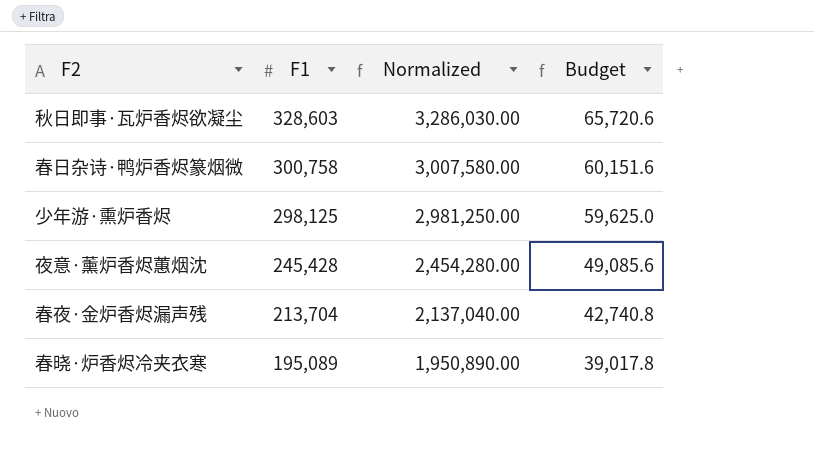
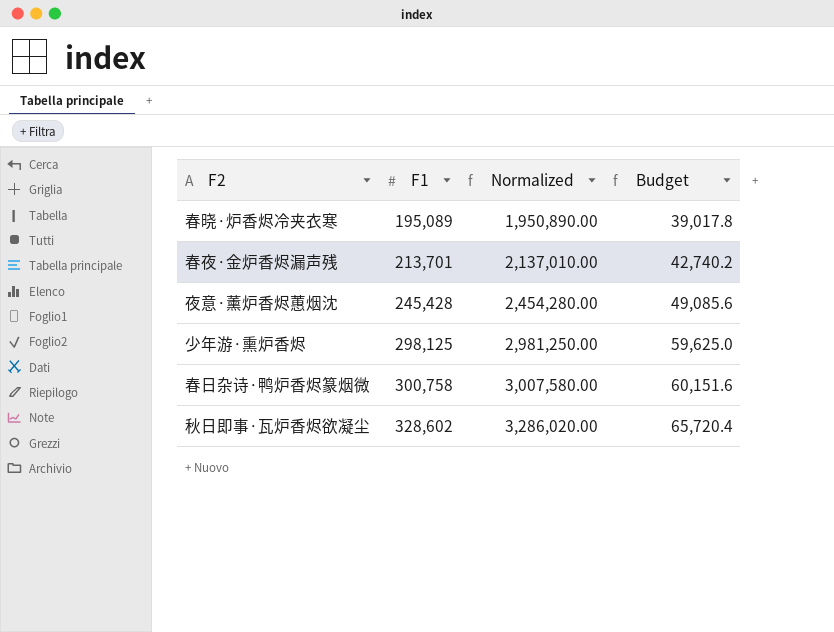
row order: F1 descending -> F1 ascending
春夜·金炉香烬漏声残 | F1: 213,704 -> 213,701
春夜·金炉香烬漏声残 | Normalized: 2,137,040.00 -> 2,137,010.00
春夜·金炉香烬漏声残 | Budget: 42,740.8 -> 42,740.2
秋日即事·瓦炉香烬欲凝尘 | F1: 328,603 -> 328,602
秋日即事·瓦炉香烬欲凝尘 | Normalized: 3,286,030.00 -> 3,286,020.00
秋日即事·瓦炉香烬欲凝尘 | Budget: 65,720.6 -> 65,720.4

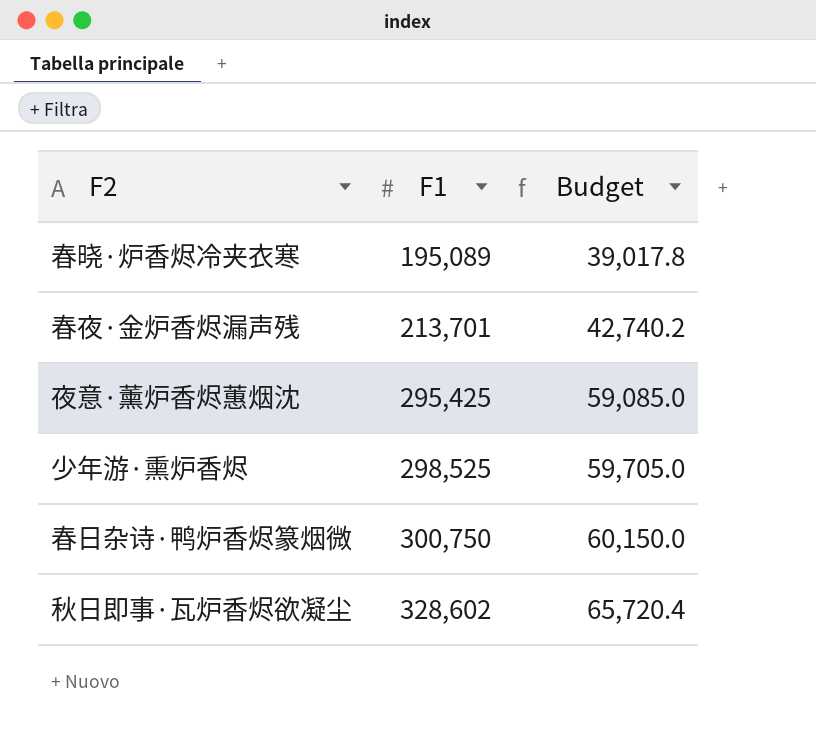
column Normalized | formula: [F1] * 10 -> none
夜意·薰炉香烬蕙烟沈 | F1: 245,428 -> 295,425
夜意·薰炉香烬蕙烟沈 | Budget: 49,085.6 -> 59,085.0
少年游·熏炉香烬 | F1: 298,125 -> 298,525
少年游·熏炉香烬 | Budget: 59,625.0 -> 59,705.0
春日杂诗·鸭炉香烬篆烟微 | F1: 300,758 -> 300,750
春日杂诗·鸭炉香烬篆烟微 | Budget: 60,151.6 -> 60,150.0

